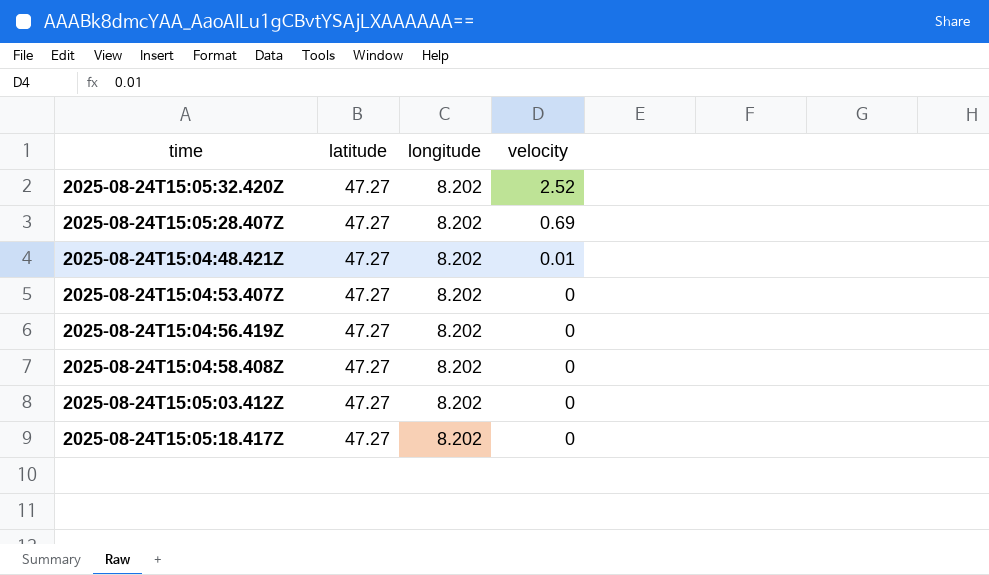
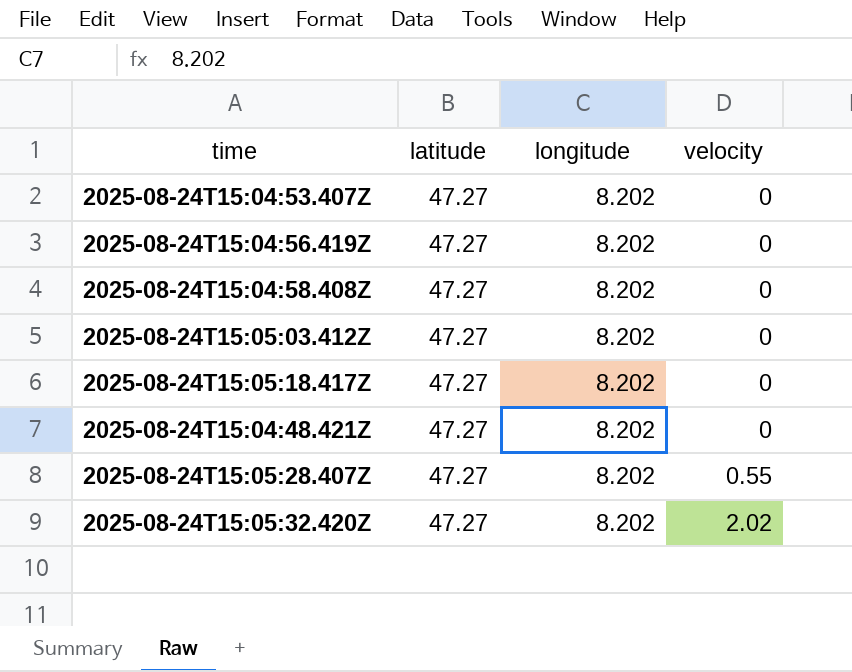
row order: velocity descending -> velocity ascending
2025-08-24T15:04:48.421Z | velocity: 0.01 -> 0
2025-08-24T15:05:28.407Z | velocity: 0.69 -> 0.55
2025-08-24T15:05:32.420Z | velocity: 2.52 -> 2.02

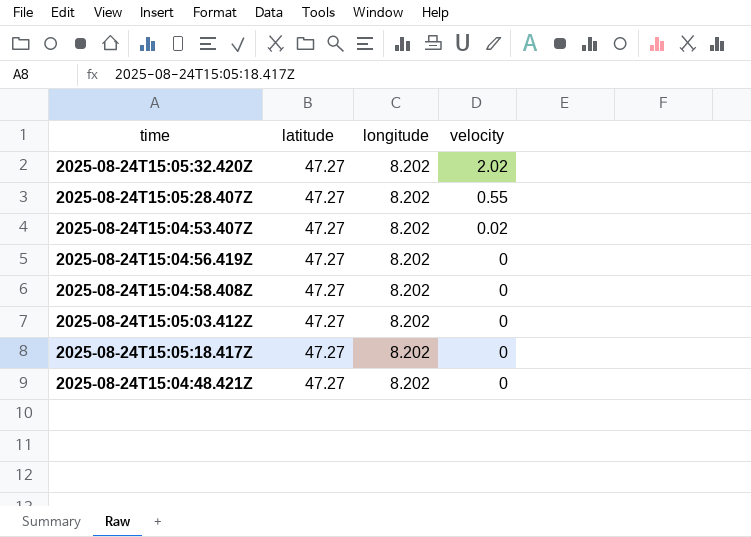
row order: velocity ascending -> velocity descending
2025-08-24T15:04:53.407Z | velocity: 0 -> 0.02

